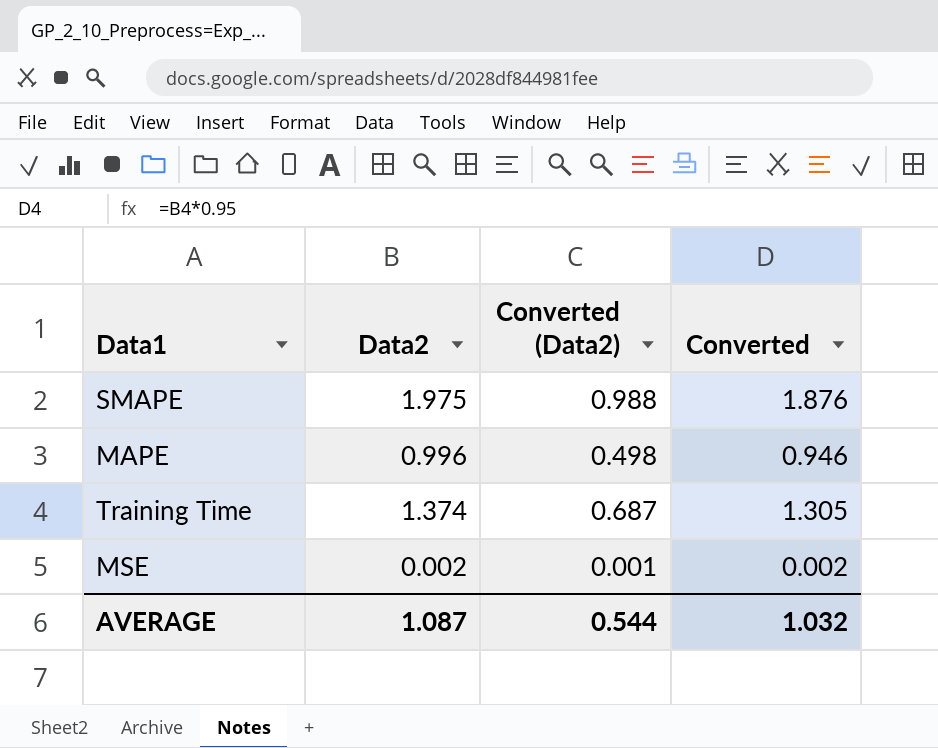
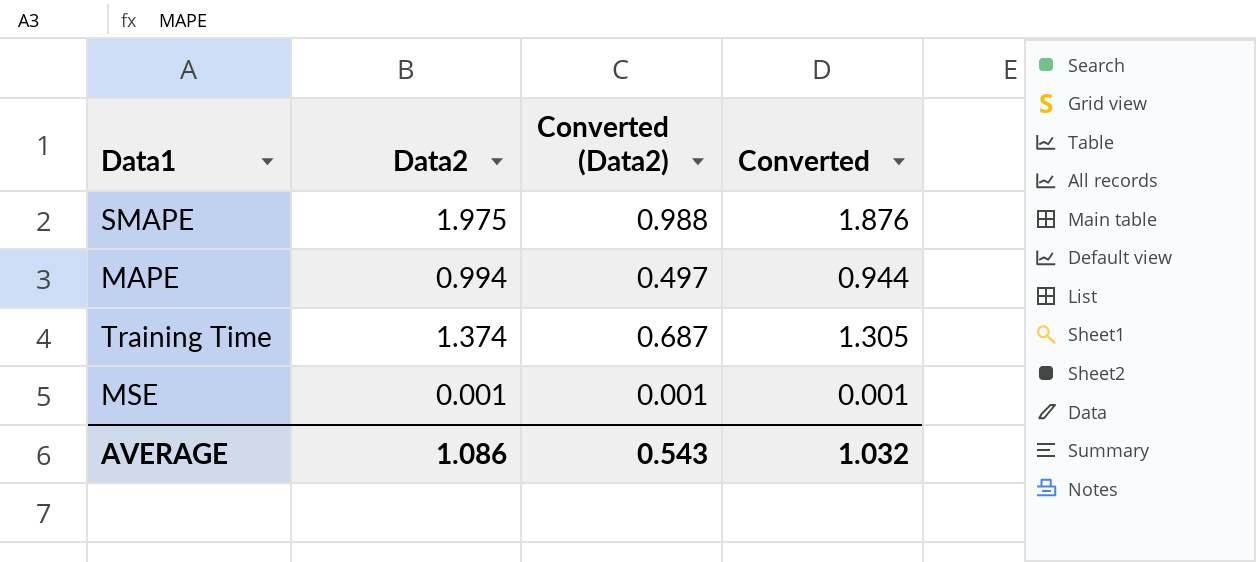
MAPE | Data2: 0.996 -> 0.994
MAPE | Converted (Data2): 0.498 -> 0.497
MAPE | Converted: 0.946 -> 0.944
MSE | Data2: 0.002 -> 0.001
MSE | Converted: 0.002 -> 0.001
AVERAGE | Data2: 1.087 -> 1.086
AVERAGE | Converted (Data2): 0.544 -> 0.543

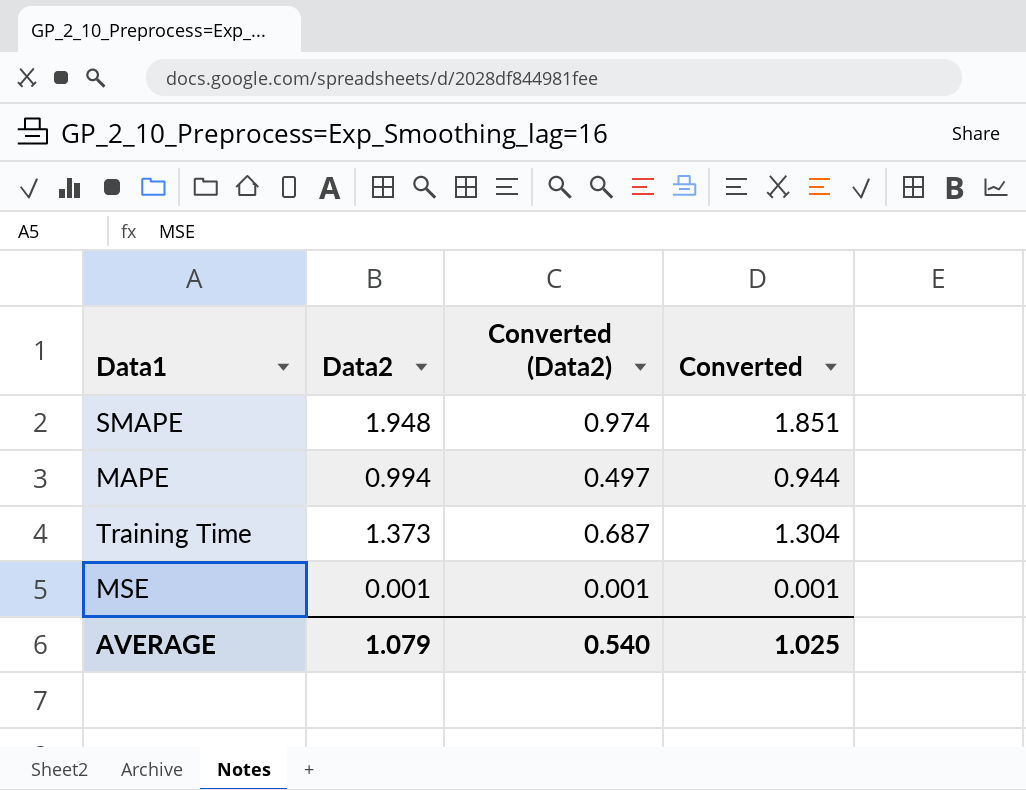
SMAPE | Data2: 1.975 -> 1.948
SMAPE | Converted (Data2): 0.988 -> 0.974
SMAPE | Converted: 1.876 -> 1.851
Training Time | Data2: 1.374 -> 1.373
Training Time | Converted: 1.305 -> 1.304
AVERAGE | Data2: 1.086 -> 1.079
AVERAGE | Converted (Data2): 0.543 -> 0.540
AVERAGE | Converted: 1.032 -> 1.025

